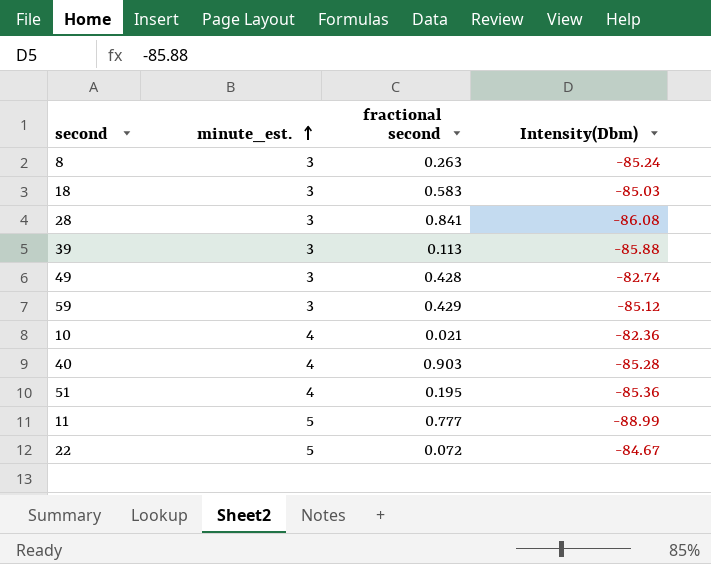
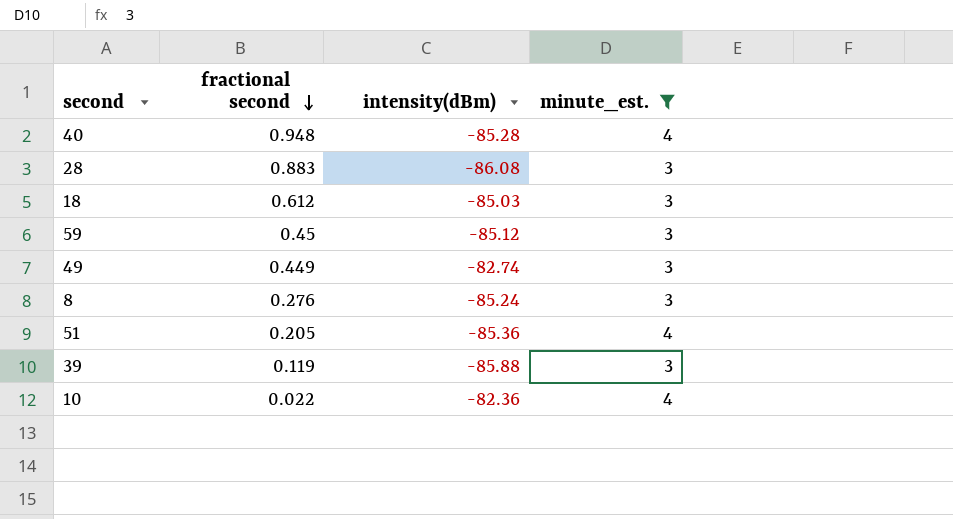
filter: none -> minute_est. != 5
row order: minute_est. ascending -> fractional second descending
column name: Intensity(Dbm) -> intensity(dBm)
column minute_est. | position: 2 -> 4
40 | fractional second: 0.903 -> 0.948
28 | fractional second: 0.841 -> 0.883
18 | fractional second: 0.583 -> 0.612
59 | fractional second: 0.429 -> 0.45
49 | fractional second: 0.428 -> 0.449
8 | fractional second: 0.263 -> 0.276
51 | fractional second: 0.195 -> 0.205
39 | fractional second: 0.113 -> 0.119
10 | fractional second: 0.021 -> 0.022

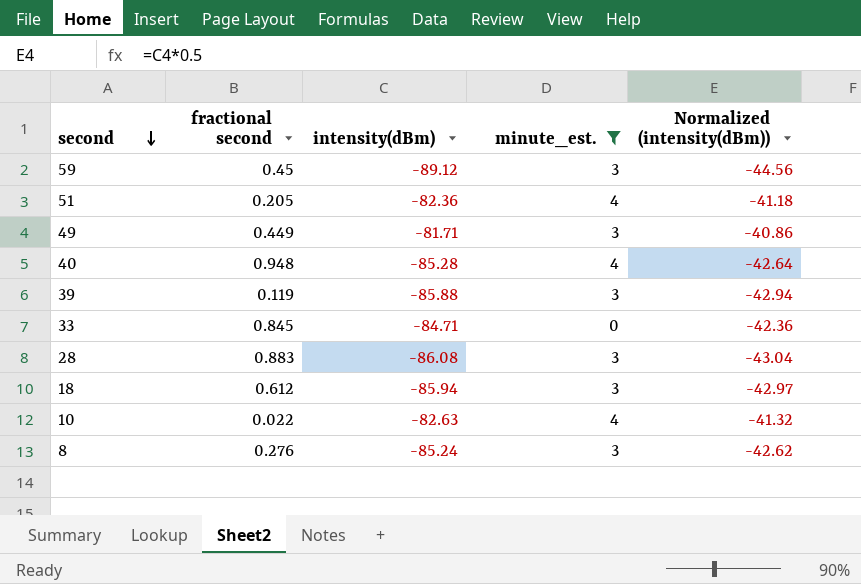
row order: fractional second descending -> second descending
column Normalized (intensity(dBm)) | formula: none -> [intensity(dBm)] * 0.5
59 | intensity(dBm): -85.12 -> -89.12
51 | intensity(dBm): -85.36 -> -82.36
49 | intensity(dBm): -82.74 -> -81.71
row 33: none -> 0.845 | -84.71 | 0 | -42.36
18 | intensity(dBm): -85.03 -> -85.94
10 | intensity(dBm): -82.36 -> -82.63

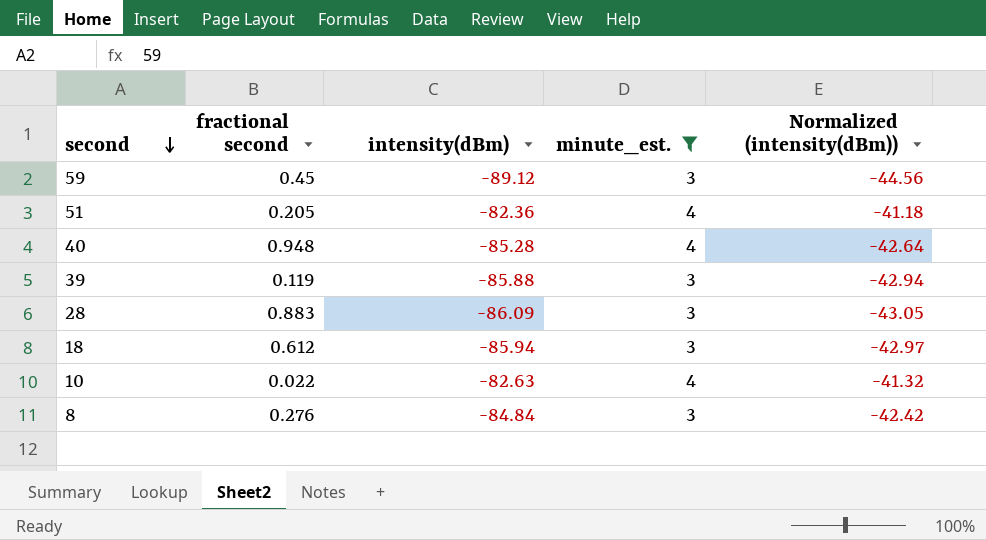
row 49: 0.449 | -81.71 | 3 | -40.86 -> none
row 33: 0.845 | -84.71 | 0 | -42.36 -> none
28 | intensity(dBm): -86.08 -> -86.09
28 | Normalized (intensity(dBm)): -43.04 -> -43.05
8 | intensity(dBm): -85.24 -> -84.84
8 | Normalized (intensity(dBm)): -42.62 -> -42.42

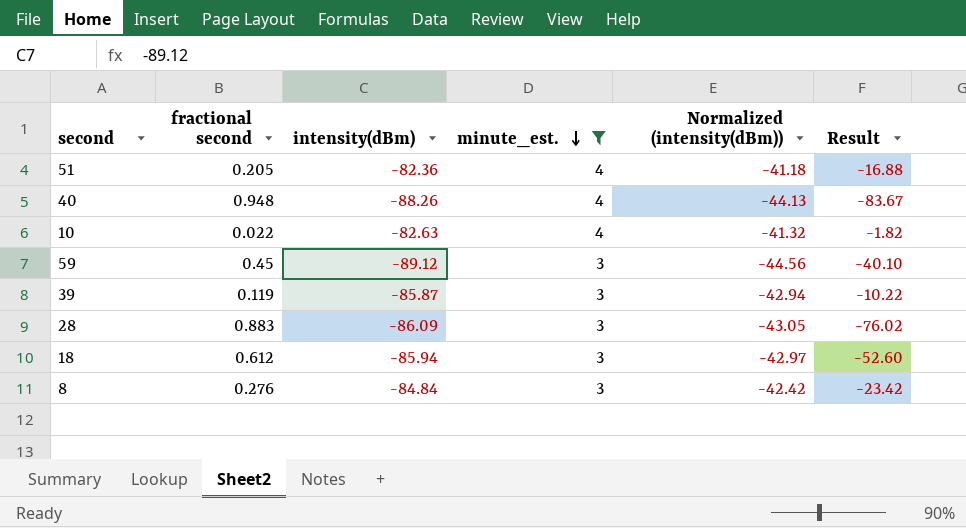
row order: second descending -> minute_est. descending
column Result | formula: none -> [fractional second] * [intensity(dBm)]
40 | intensity(dBm): -85.28 -> -88.26
40 | Normalized (intensity(dBm)): -42.64 -> -44.13
39 | intensity(dBm): -85.88 -> -85.87

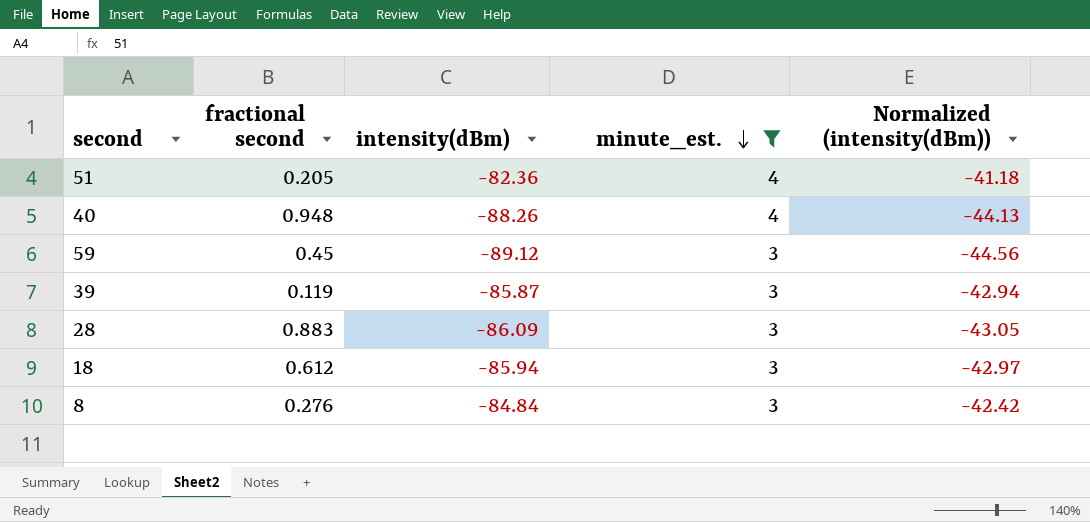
column Result | formula: [fractional second] * [intensity(dBm)] -> none
row 10: 0.022 | -82.63 | 4 | -41.32 | -1.82 -> none

